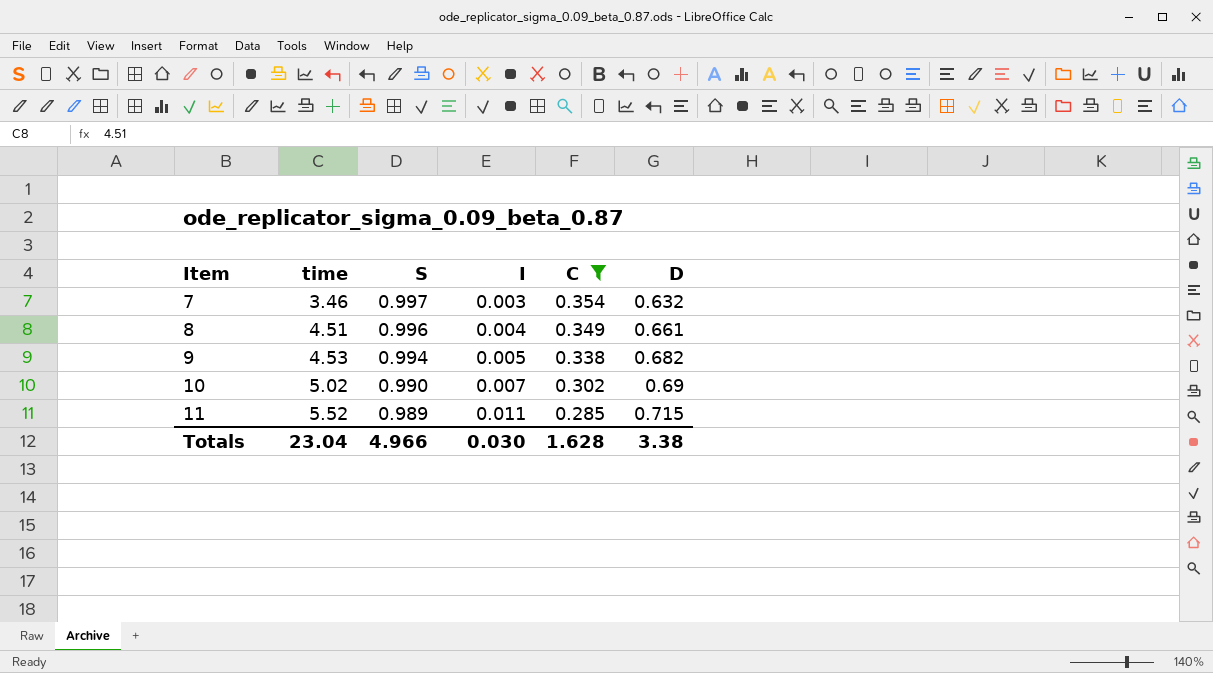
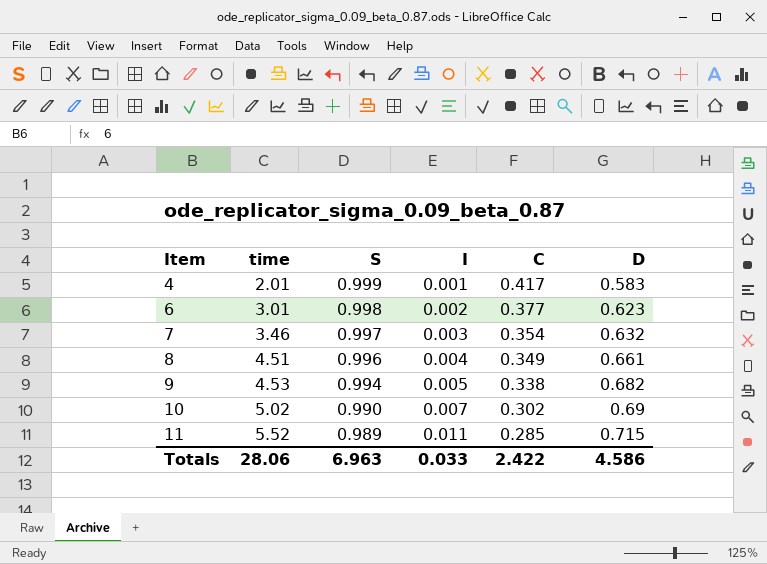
filter: C <= 0.354 -> none
Totals | time: 23.04 -> 28.06
Totals | S: 4.966 -> 6.963
Totals | I: 0.030 -> 0.033
Totals | C: 1.628 -> 2.422
Totals | D: 3.38 -> 4.586

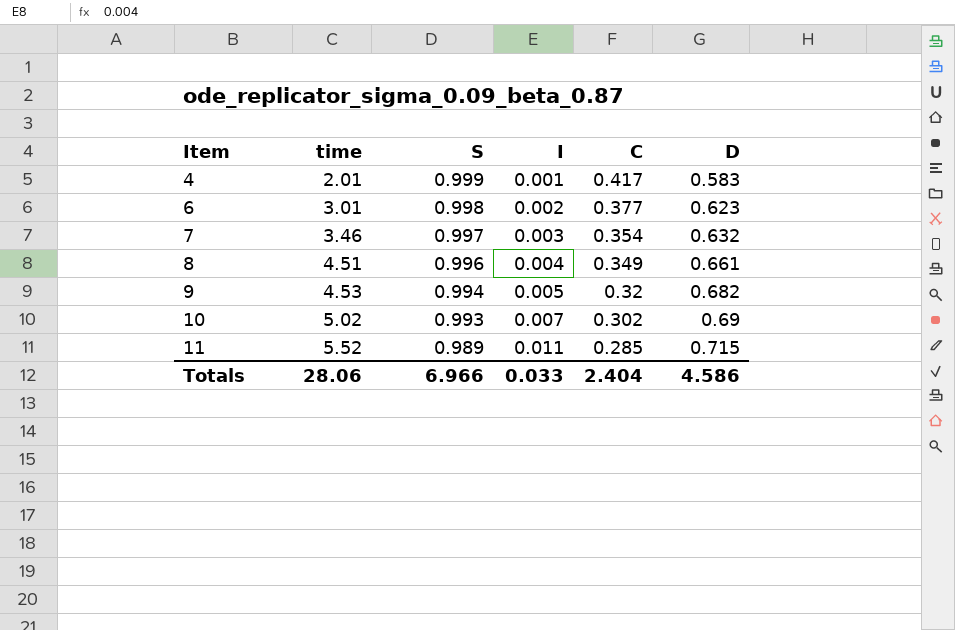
9 | C: 0.338 -> 0.32
10 | S: 0.990 -> 0.993
Totals | S: 6.963 -> 6.966
Totals | C: 2.422 -> 2.404

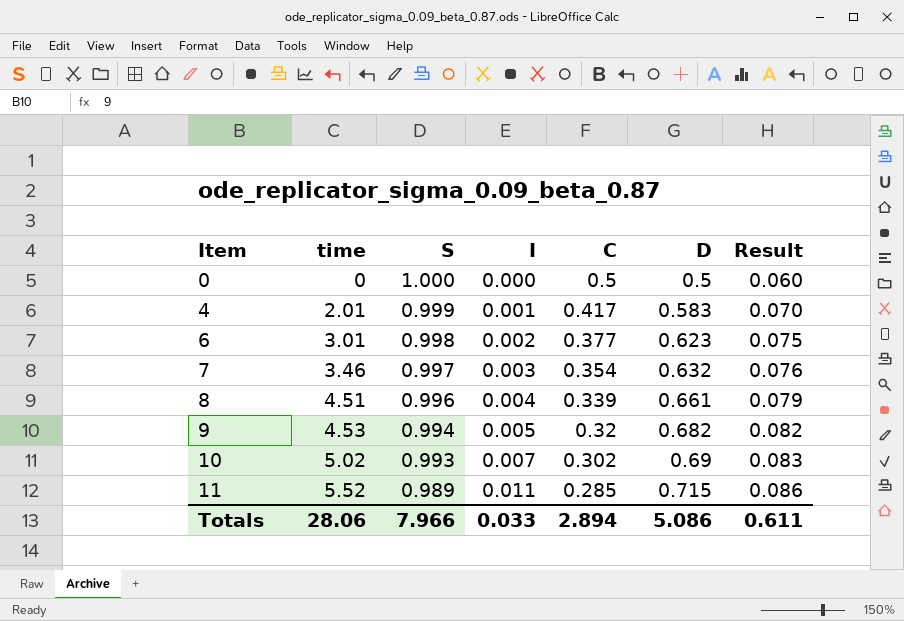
column Result | formula: none -> [D] * 0.12
row 0: none -> 0 | 1.000 | 0.000 | 0.5 | 0.5 | 0.060
8 | C: 0.349 -> 0.339
Totals | S: 6.966 -> 7.966
Totals | C: 2.404 -> 2.894
Totals | D: 4.586 -> 5.086

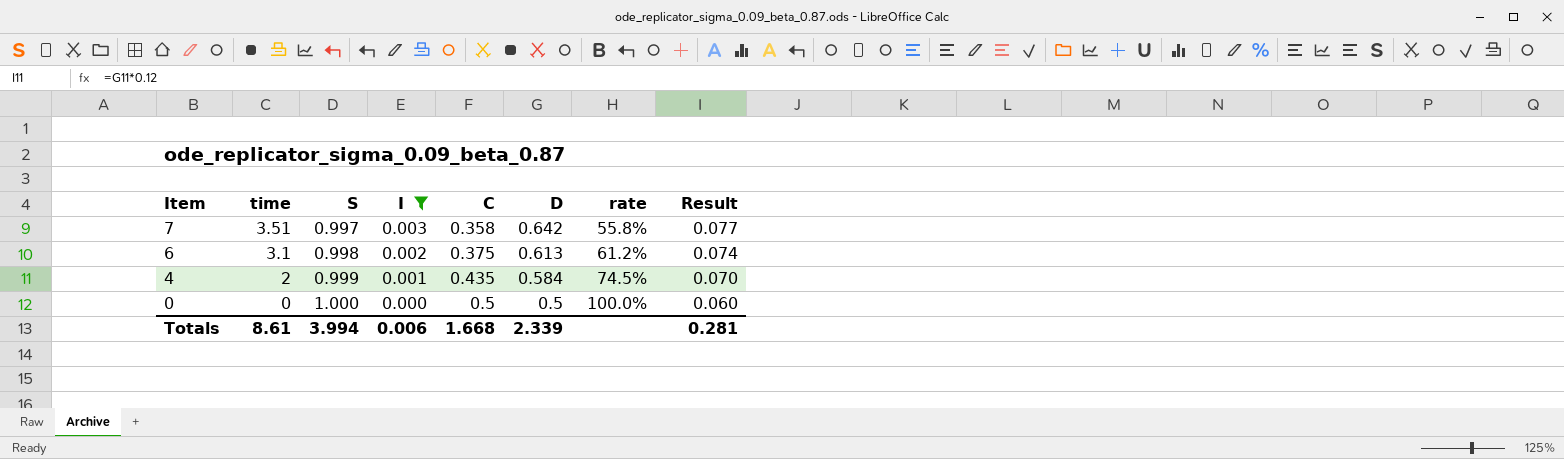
filter: none -> I <= 0.003
row order: Item ascending -> Item descending
column rate | formula: none -> [C] / [D]
7 | time: 3.46 -> 3.51
7 | C: 0.354 -> 0.358
7 | D: 0.632 -> 0.642
7 | Result: 0.076 -> 0.077
6 | time: 3.01 -> 3.1
6 | C: 0.377 -> 0.375
6 | D: 0.623 -> 0.613
6 | Result: 0.075 -> 0.074
4 | time: 2.01 -> 2
4 | C: 0.417 -> 0.435
4 | D: 0.583 -> 0.584
Totals | time: 28.06 -> 8.61
Totals | S: 7.966 -> 3.994
Totals | I: 0.033 -> 0.006
Totals | C: 2.894 -> 1.668
Totals | D: 5.086 -> 2.339
Totals | Result: 0.611 -> 0.281

